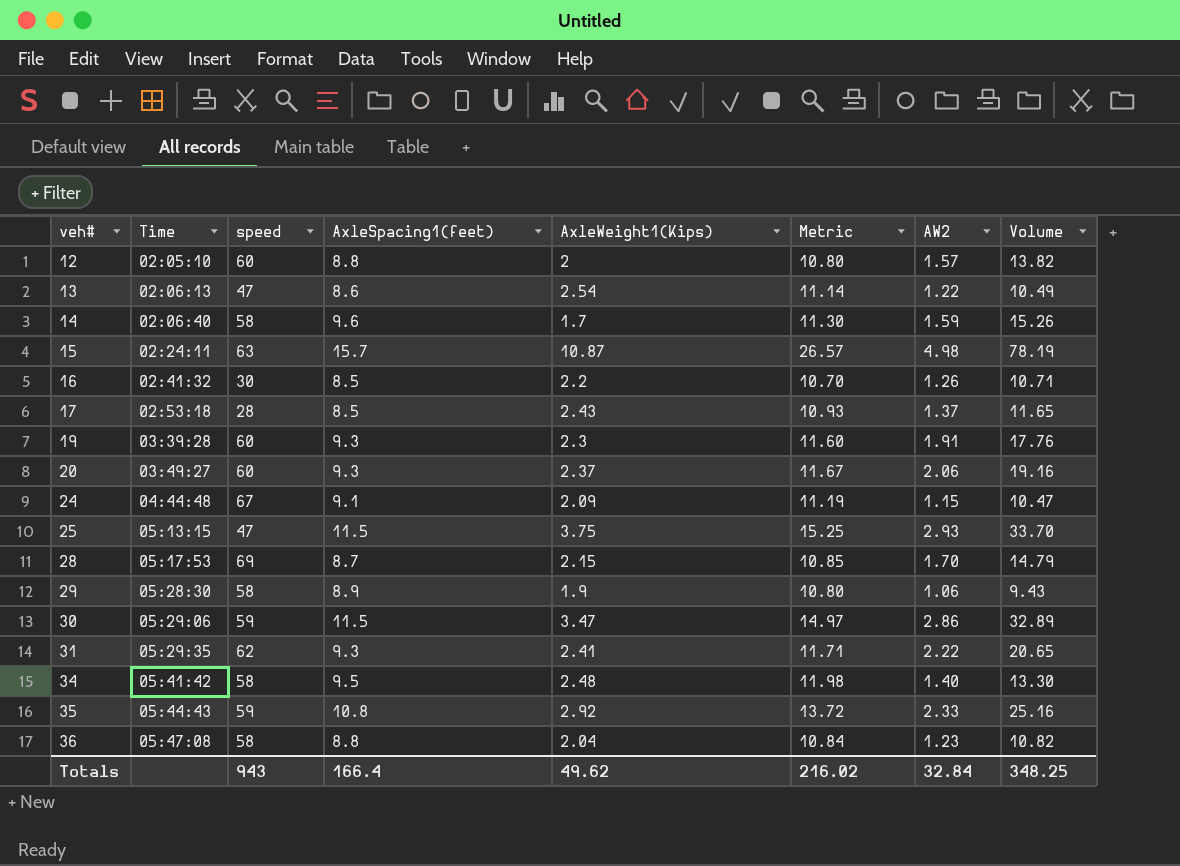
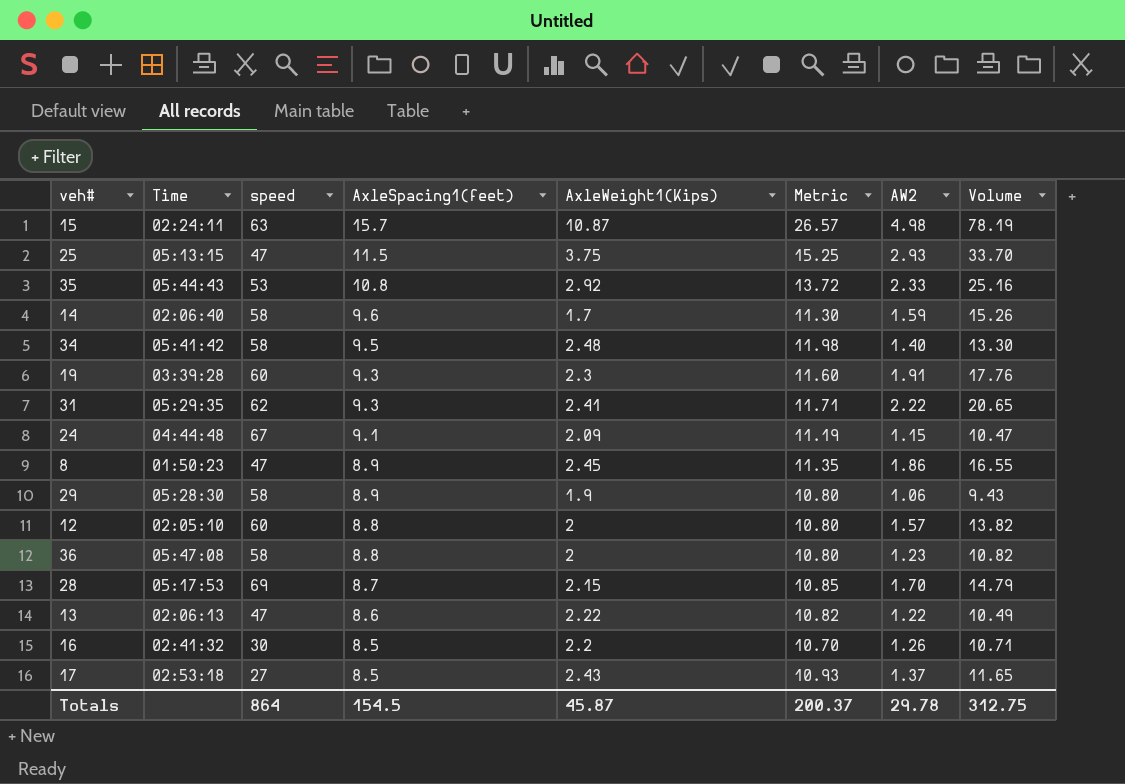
row order: veh# ascending -> AxleSpacing1(feet) descending
row 20: 03:49:27 | 60 | 9.3 | 2.37 | 11.67 | 2.06 | 19.16 -> none
row 30: 05:29:06 | 59 | 11.5 | 3.47 | 14.97 | 2.86 | 32.89 -> none
35 | speed: 59 -> 53
row 8: none -> 01:50:23 | 47 | 8.9 | 2.45 | 11.35 | 1.86 | 16.55
36 | AxleWeight1(Kips): 2.04 -> 2
36 | Metric: 10.84 -> 10.80
13 | AxleWeight1(Kips): 2.54 -> 2.22
13 | Metric: 11.14 -> 10.82
17 | speed: 28 -> 27
Totals | speed: 943 -> 864
Totals | AxleSpacing1(feet): 166.4 -> 154.5
Totals | AxleWeight1(Kips): 49.62 -> 45.87
Totals | Metric: 216.02 -> 200.37
Totals | AW2: 32.84 -> 29.78
Totals | Volume: 348.25 -> 312.75

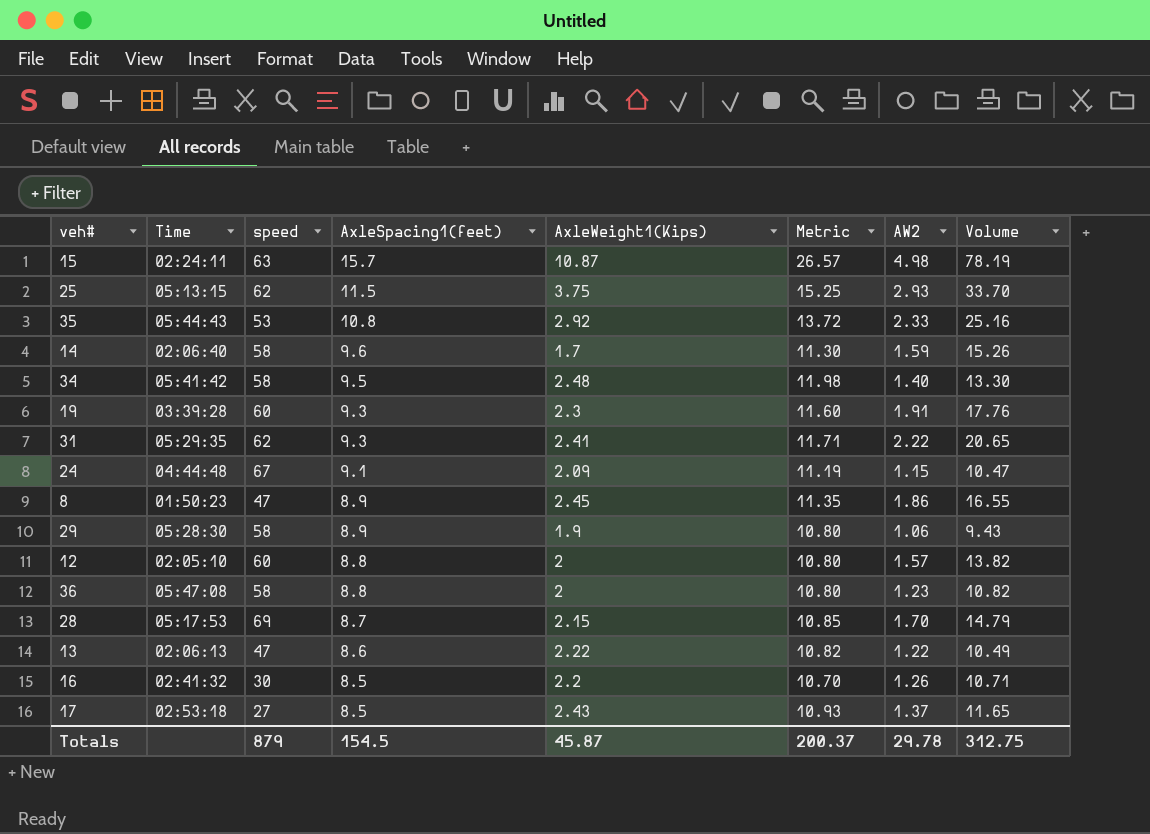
25 | speed: 47 -> 62
Totals | speed: 864 -> 879

